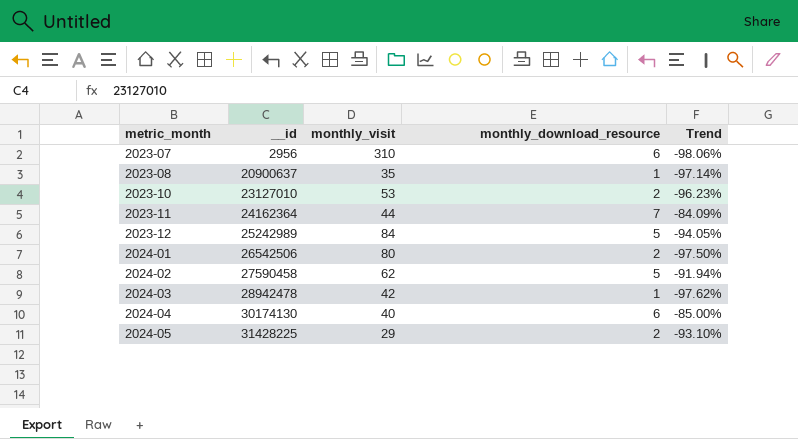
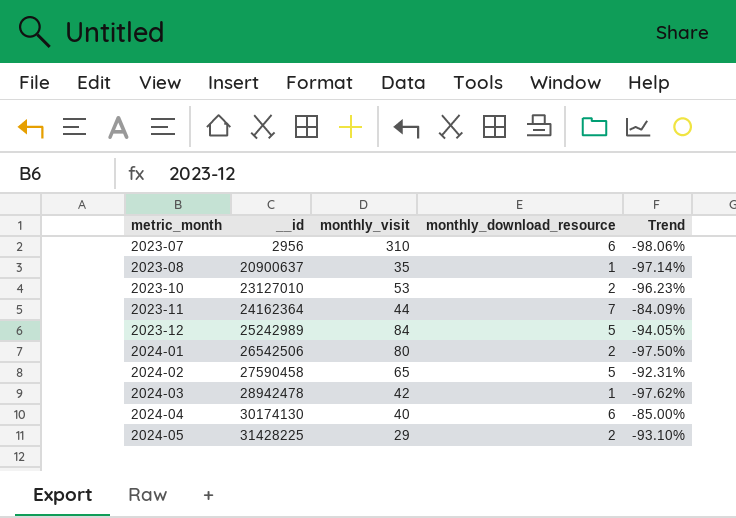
2024-02 | monthly_visit: 62 -> 65
2024-02 | Trend: -91.94% -> -92.31%

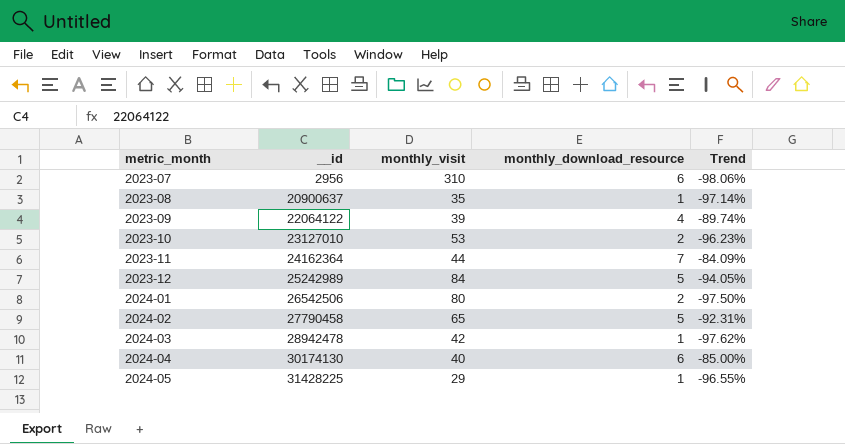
row 2023-09: none -> 22064122 | 39 | 4 | -89.74%
2024-02 | __id: 27590458 -> 27790458
2024-05 | monthly_download_resource: 2 -> 1
2024-05 | Trend: -93.10% -> -96.55%

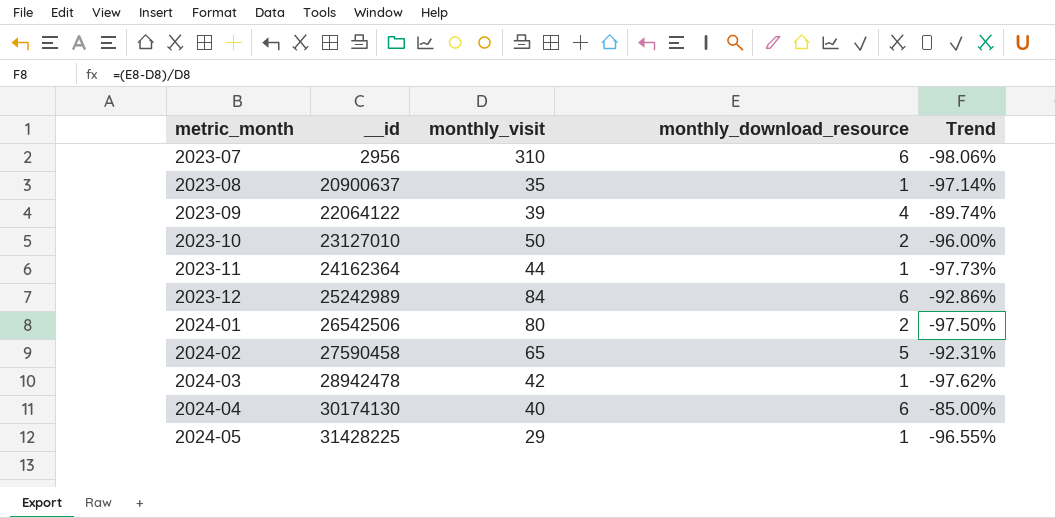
2023-10 | monthly_visit: 53 -> 50
2023-10 | Trend: -96.23% -> -96.00%
2023-11 | monthly_download_resource: 7 -> 1
2023-11 | Trend: -84.09% -> -97.73%
2023-12 | monthly_download_resource: 5 -> 6
2023-12 | Trend: -94.05% -> -92.86%
2024-02 | __id: 27790458 -> 27590458

